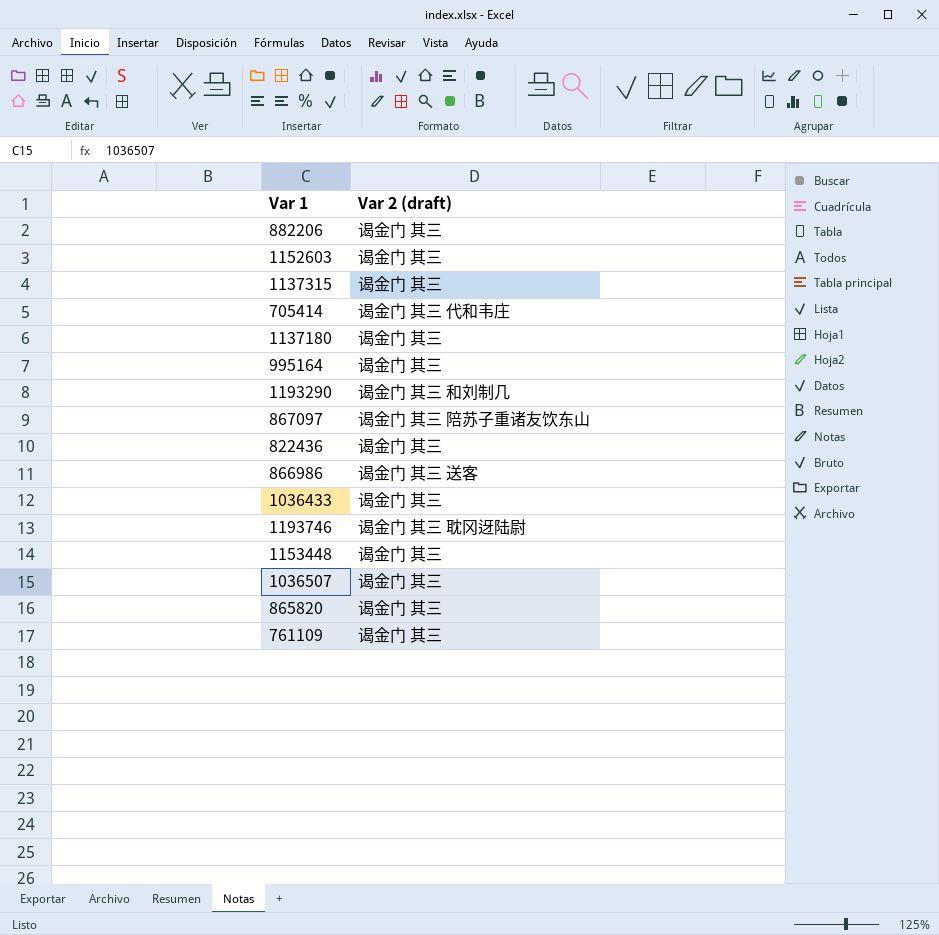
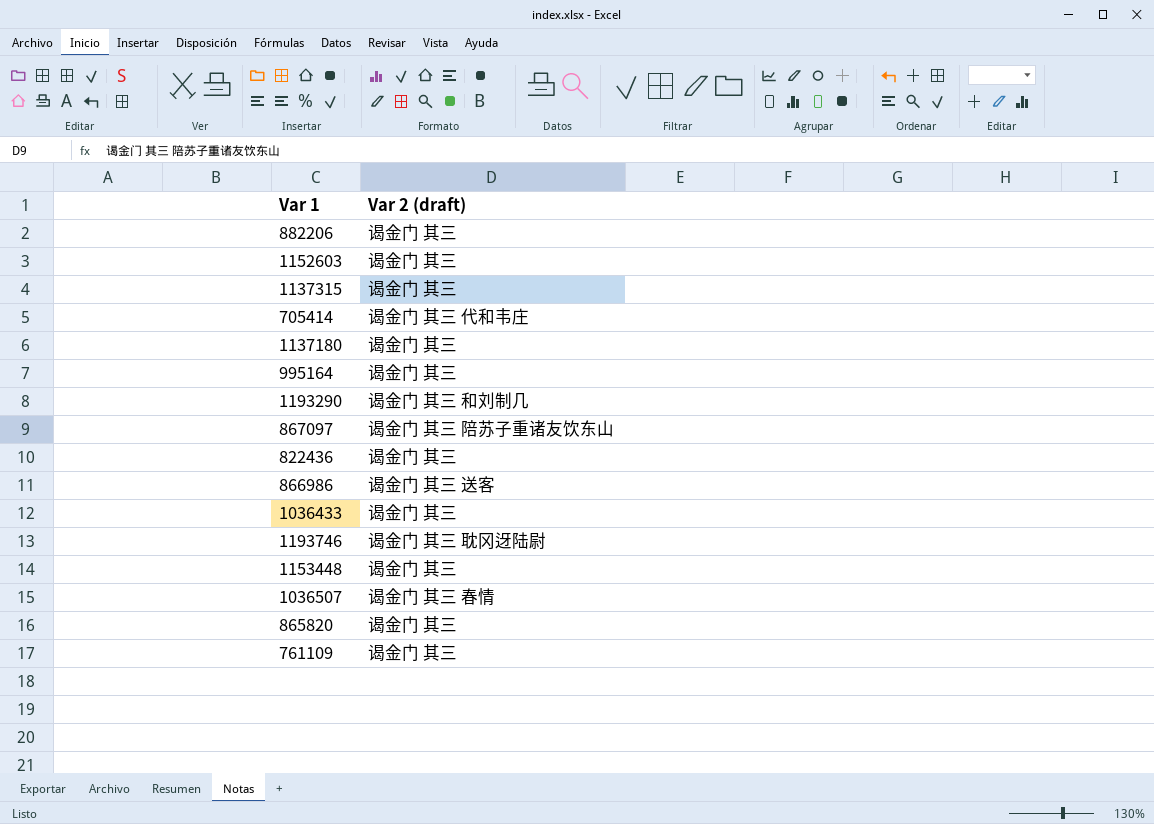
1036507 | Var 2 (draft): 谒金门 其三 -> 谒金门 其三 春情

